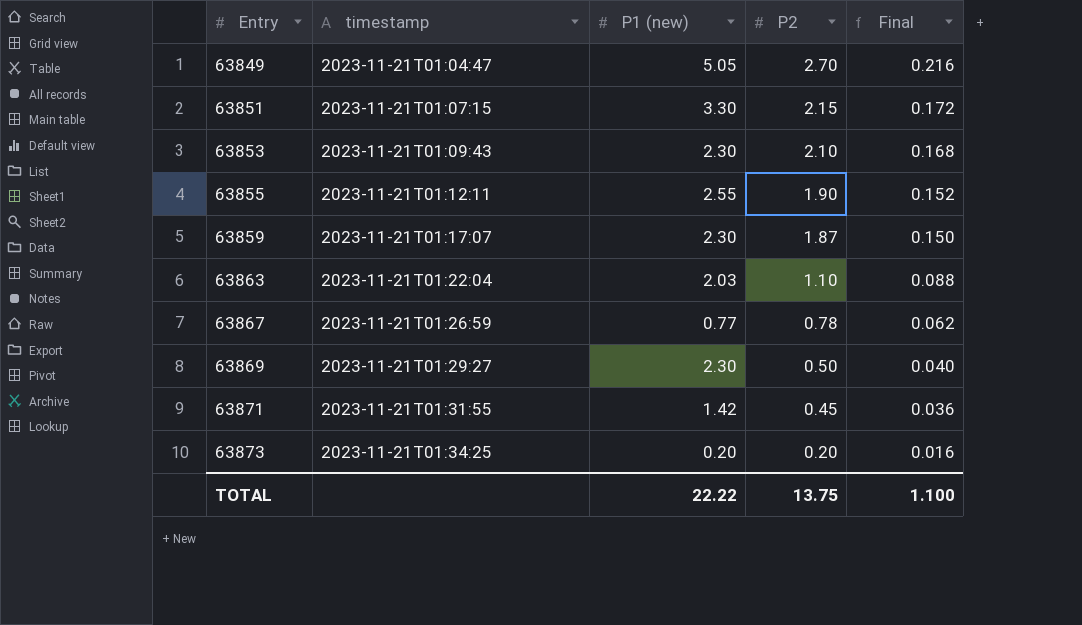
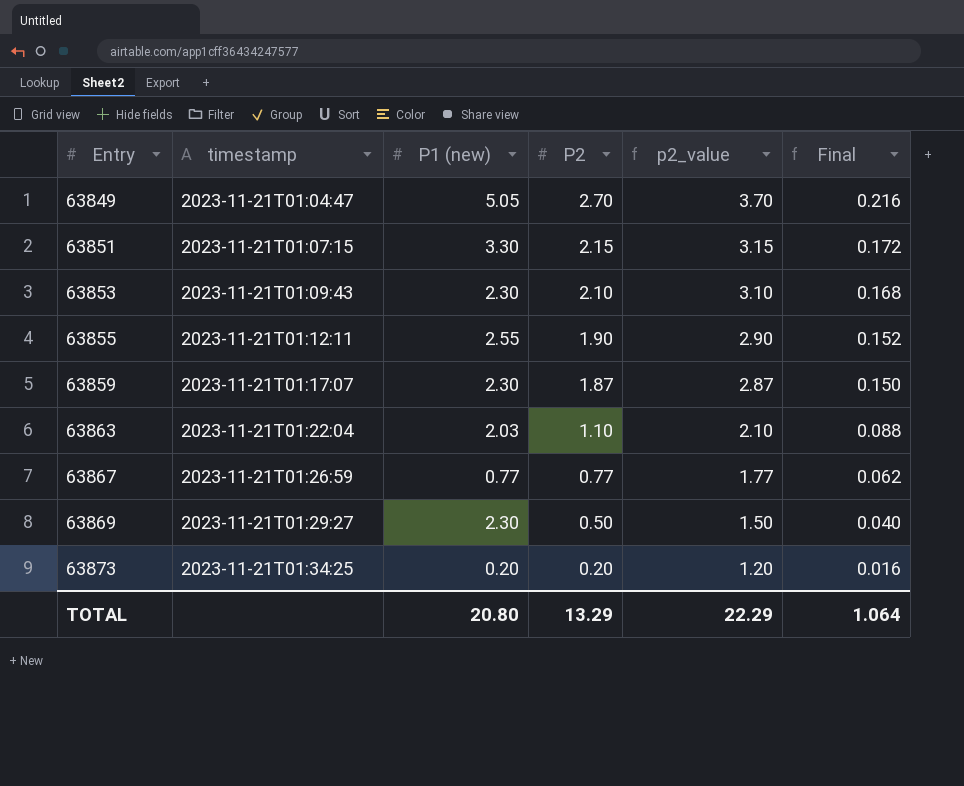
column p2_value | formula: none -> [P2] + 1
row 63871: 2023-11-21T01:31:55 | 1.42 | 0.45 | 0.036 -> none
63867 | P2: 0.78 -> 0.77
TOTAL | P1 (new): 22.22 -> 20.80
TOTAL | P2: 13.75 -> 13.29
TOTAL | Final: 1.100 -> 1.064

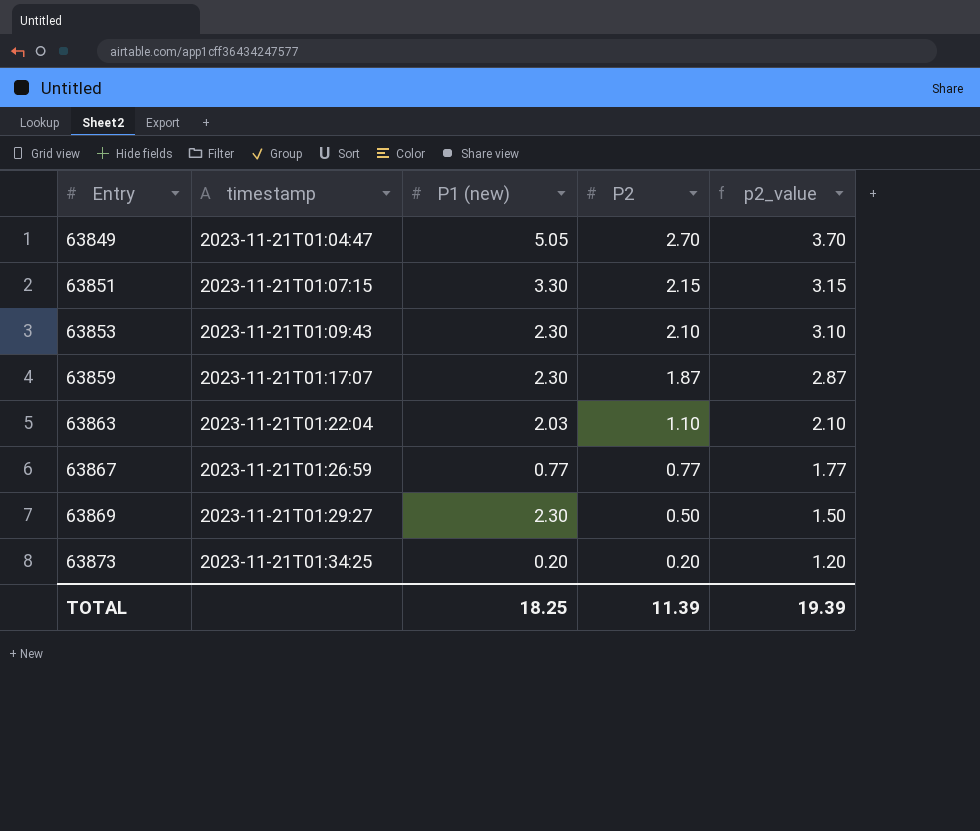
column Final | formula: [P2] * 0.08 -> none
row 63855: 2023-11-21T01:12:11 | 2.55 | 1.90 | 2.90 | 0.152 -> none
TOTAL | P1 (new): 20.80 -> 18.25
TOTAL | P2: 13.29 -> 11.39
TOTAL | p2_value: 22.29 -> 19.39

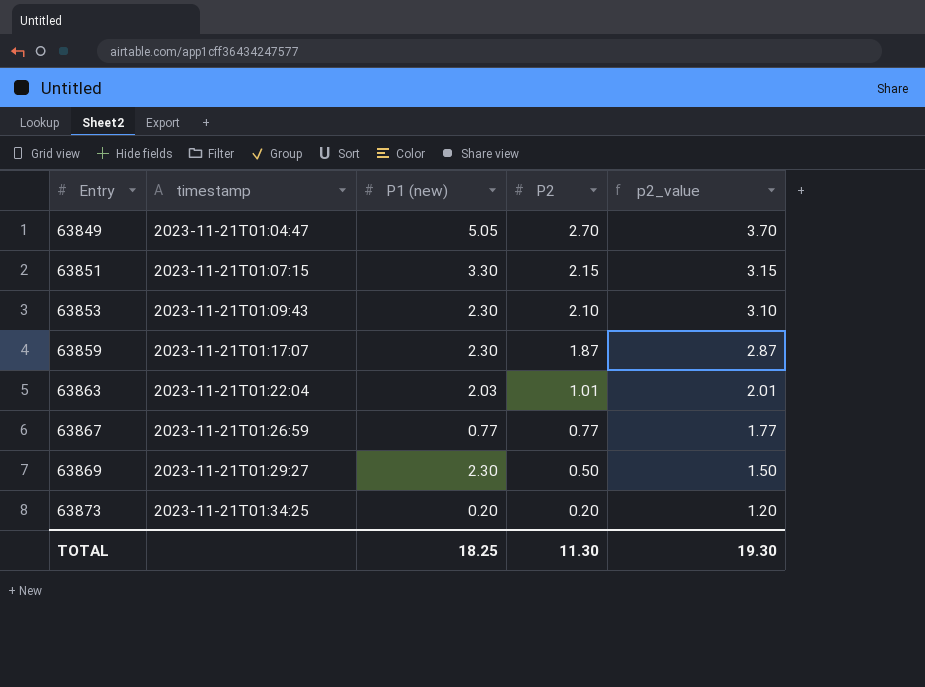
63863 | P2: 1.10 -> 1.01
63863 | p2_value: 2.10 -> 2.01
TOTAL | P2: 11.39 -> 11.30
TOTAL | p2_value: 19.39 -> 19.30

